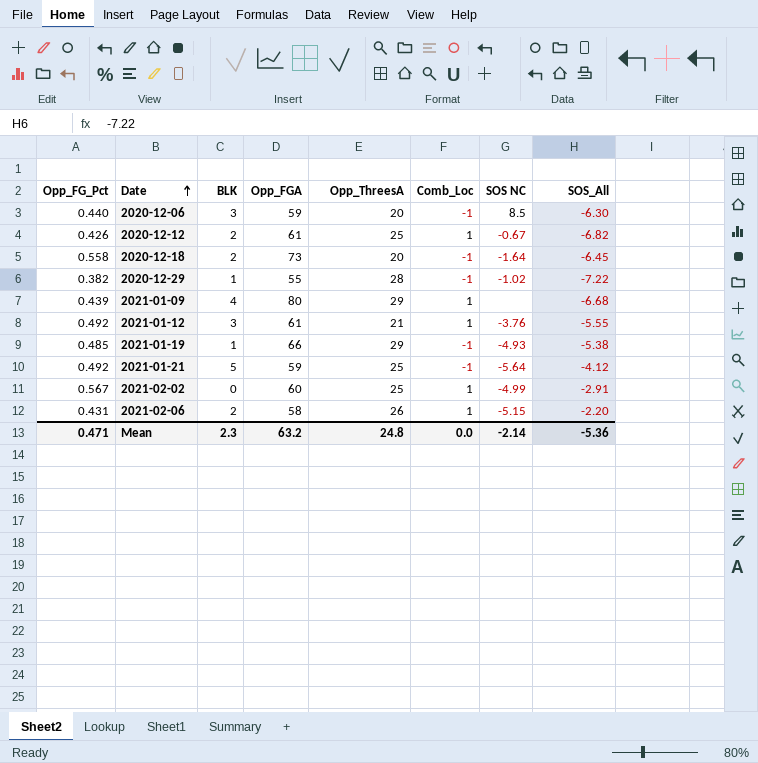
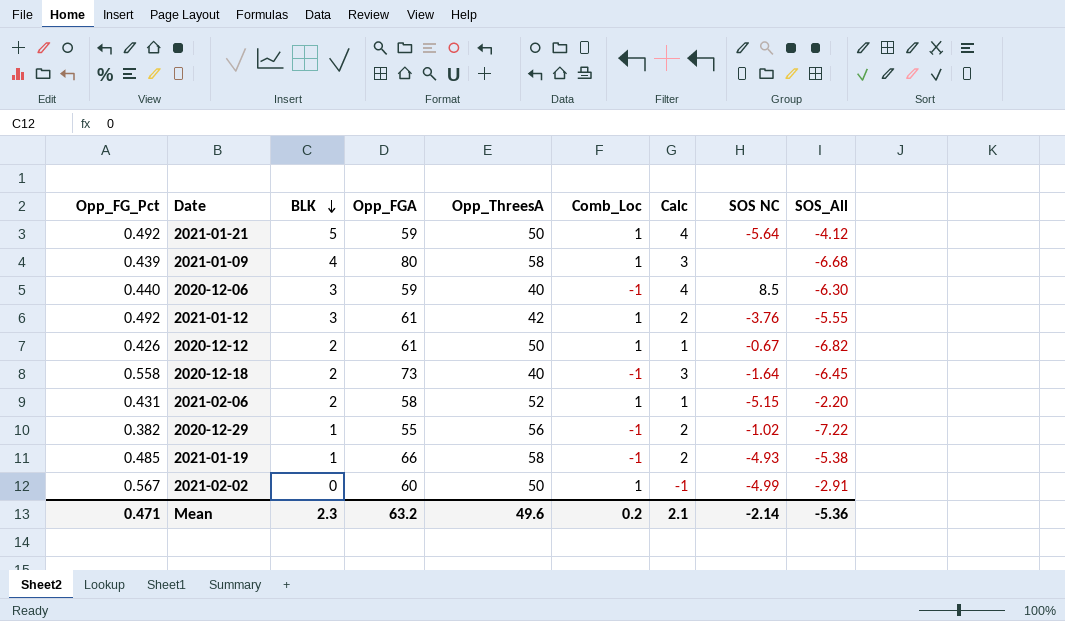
row order: Date ascending -> BLK descending
column Calc | formula: none -> [BLK] - [Comb_Loc]
2021-01-21 | Opp_ThreesA: 25 -> 50
2021-01-21 | Comb_Loc: -1 -> 1
2021-01-09 | Opp_ThreesA: 29 -> 58
2020-12-06 | Opp_ThreesA: 20 -> 40
2021-01-12 | Opp_ThreesA: 21 -> 42
2020-12-12 | Opp_ThreesA: 25 -> 50
2020-12-18 | Opp_ThreesA: 20 -> 40
2021-02-06 | Opp_ThreesA: 26 -> 52
2020-12-29 | Opp_ThreesA: 28 -> 56
2021-01-19 | Opp_ThreesA: 29 -> 58
2021-02-02 | Opp_ThreesA: 25 -> 50
Mean | Opp_ThreesA: 24.8 -> 49.6
Mean | Comb_Loc: 0.0 -> 0.2

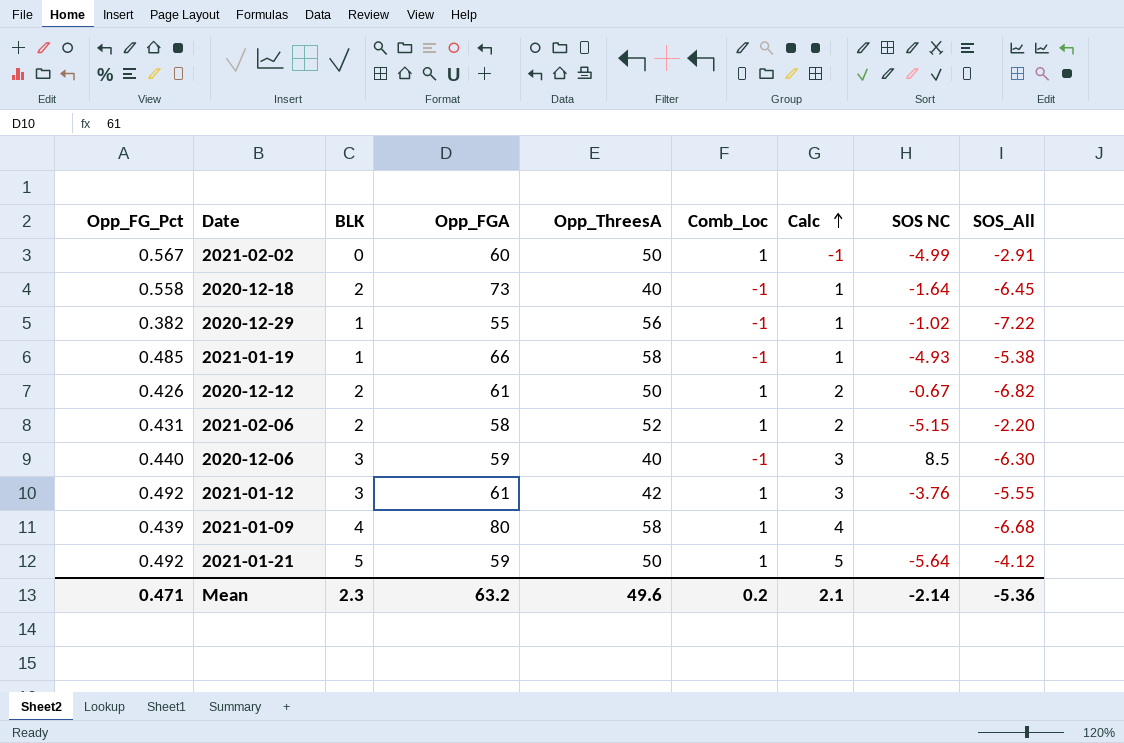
row order: BLK descending -> Calc ascending
column Calc | formula: [BLK] - [Comb_Loc] -> [BLK] - [Opp_FG_Pct]

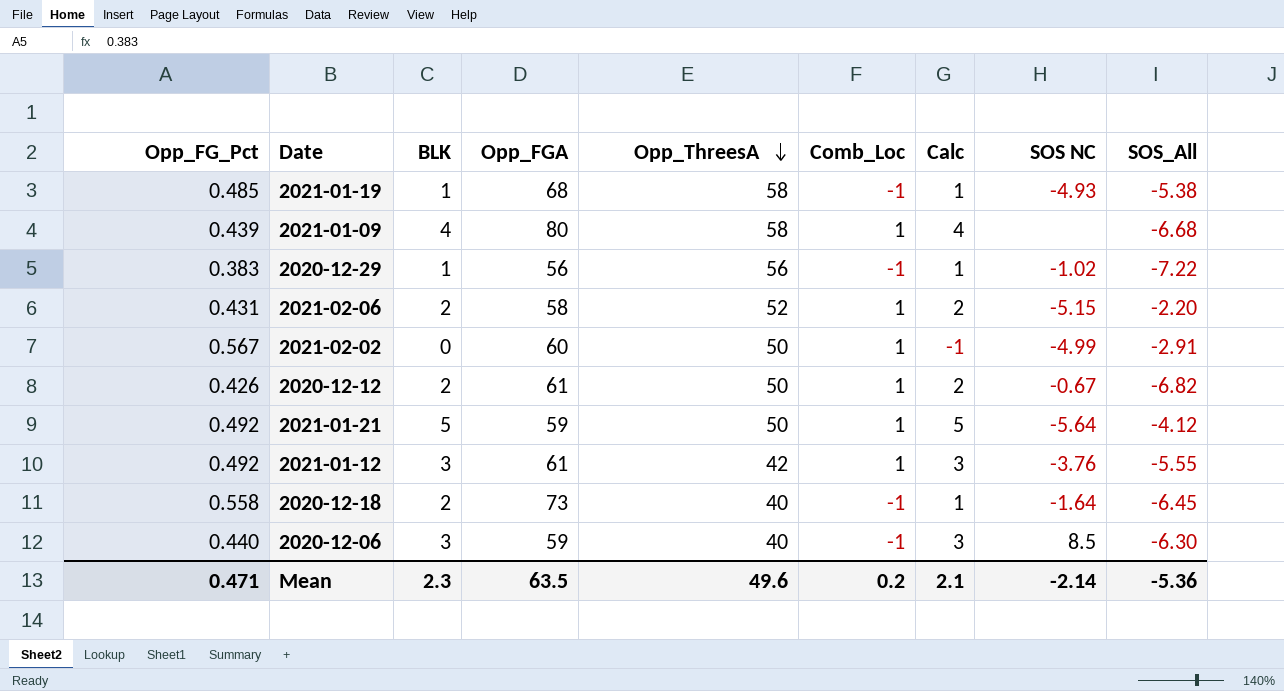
row order: Calc ascending -> Opp_ThreesA descending
2021-01-19 | Opp_FGA: 66 -> 68
2020-12-29 | Opp_FG_Pct: 0.382 -> 0.383
2020-12-29 | Opp_FGA: 55 -> 56
Mean | Opp_FGA: 63.2 -> 63.5

